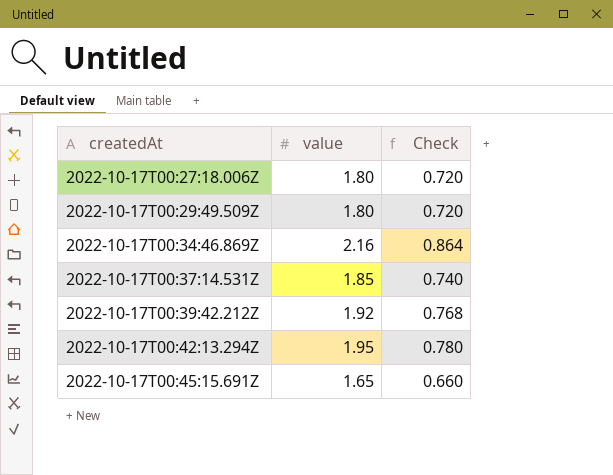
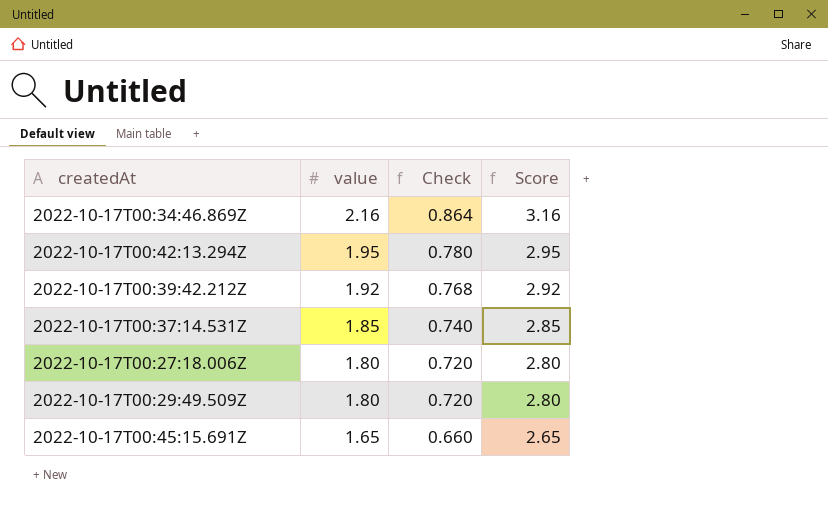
row order: createdAt ascending -> value descending
column Score | formula: none -> [value] + 1

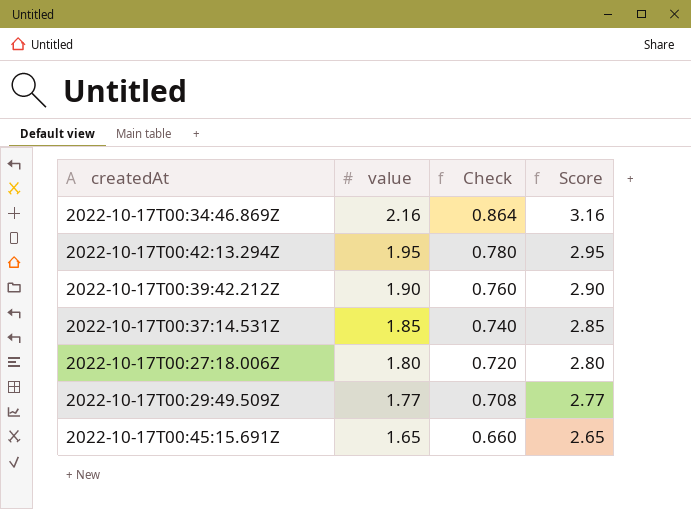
2022-10-17T00:39:42.212Z | value: 1.92 -> 1.90
2022-10-17T00:39:42.212Z | Check: 0.768 -> 0.760
2022-10-17T00:39:42.212Z | Score: 2.92 -> 2.90
2022-10-17T00:29:49.509Z | value: 1.80 -> 1.77
2022-10-17T00:29:49.509Z | Check: 0.720 -> 0.708
2022-10-17T00:29:49.509Z | Score: 2.80 -> 2.77

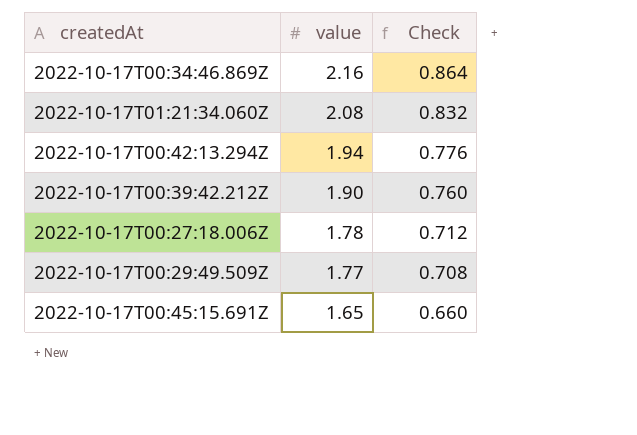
column Score | formula: [value] + 1 -> none
row 2022-10-17T00:37:14.531Z: 1.85 | 0.740 | 2.85 -> none
row 2022-10-17T01:21:34.060Z: none -> 2.08 | 0.832
2022-10-17T00:42:13.294Z | value: 1.95 -> 1.94
2022-10-17T00:42:13.294Z | Check: 0.780 -> 0.776
2022-10-17T00:27:18.006Z | value: 1.80 -> 1.78
2022-10-17T00:27:18.006Z | Check: 0.720 -> 0.712

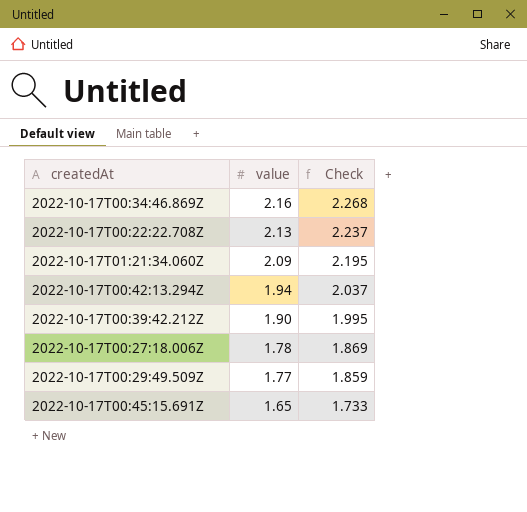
column Check | formula: [value] * 0.4 -> [value] * 1.05
row 2022-10-17T00:22:22.708Z: none -> 2.13 | 2.237
2022-10-17T01:21:34.060Z | value: 2.08 -> 2.09

